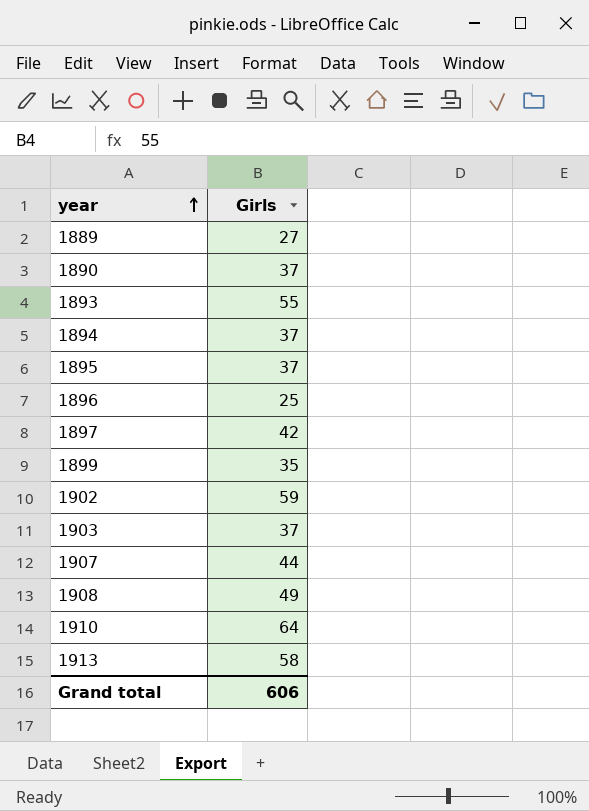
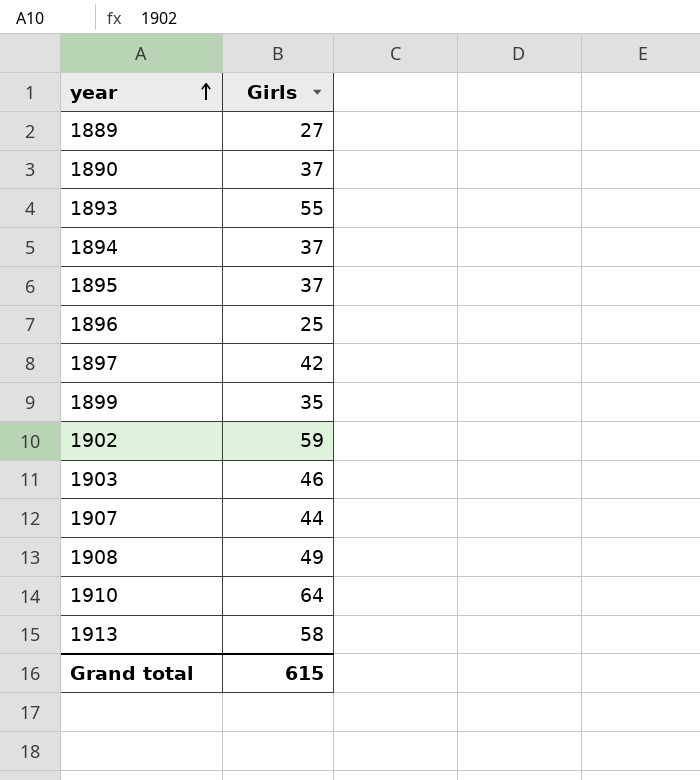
1903 | Girls: 37 -> 46
Grand total | Girls: 606 -> 615

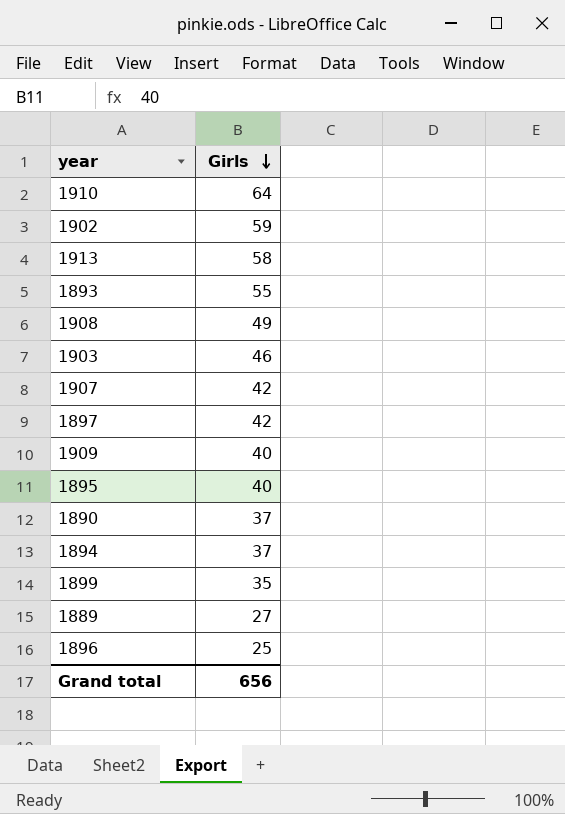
row order: year ascending -> Girls descending
1907 | Girls: 44 -> 42
row 1909: none -> 40
1895 | Girls: 37 -> 40
Grand total | Girls: 615 -> 656

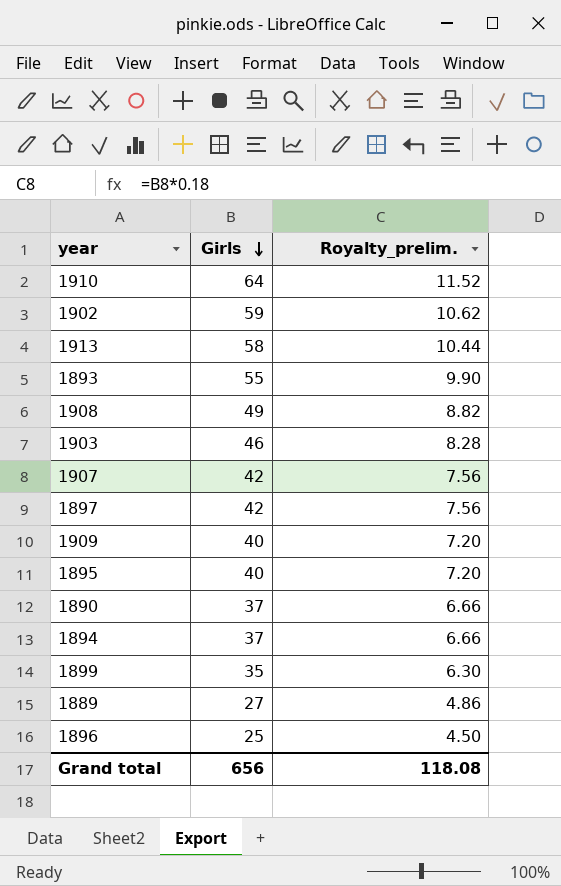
column Royalty_prelim. | formula: none -> [Girls] * 0.18

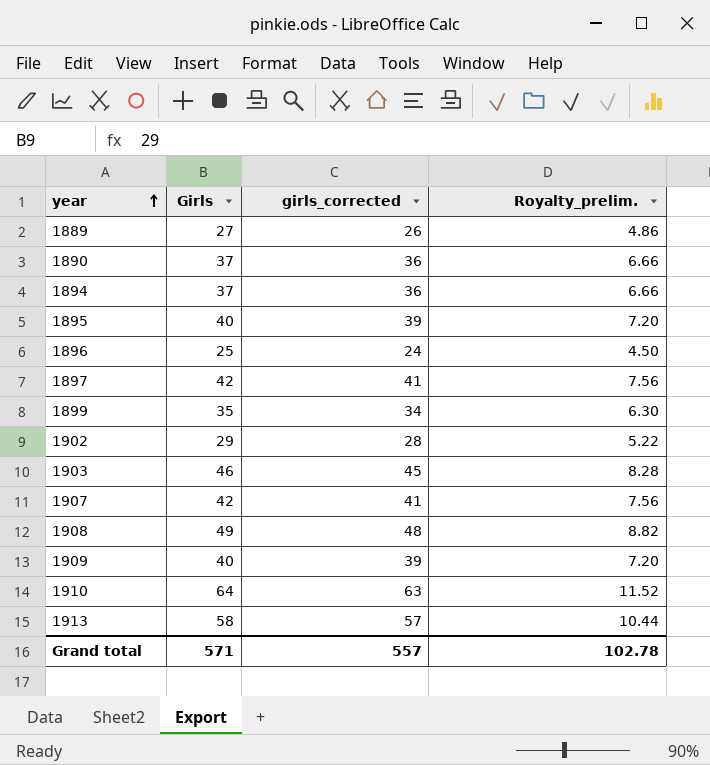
row order: Girls descending -> year ascending
column girls_corrected | formula: none -> [Girls] - 1
row 1893: 55 | 9.90 -> none
1902 | Girls: 59 -> 29
1902 | Royalty_prelim.: 10.62 -> 5.22
Grand total | Girls: 656 -> 571
Grand total | Royalty_prelim.: 118.08 -> 102.78

